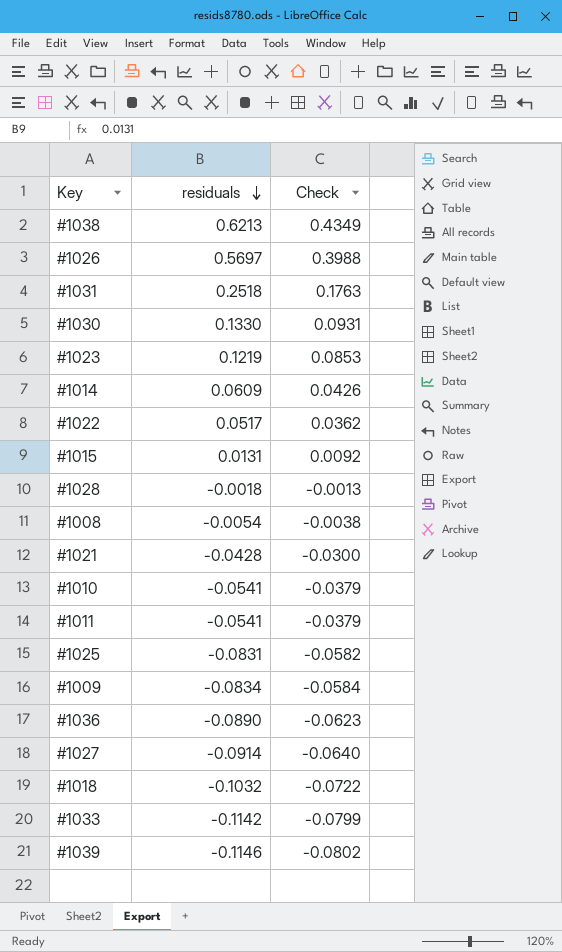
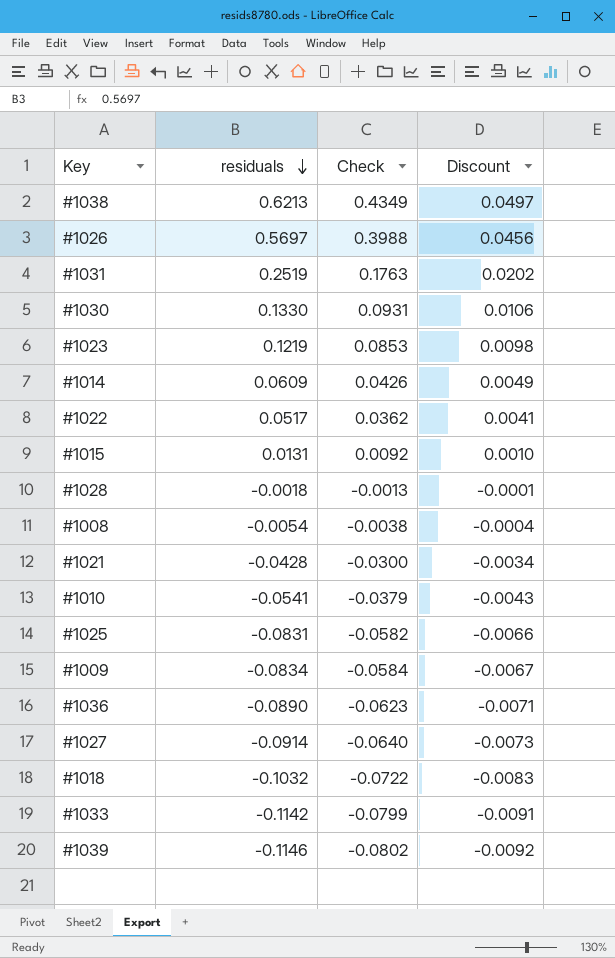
column Discount | formula: none -> [residuals] * 0.08
row #1011: -0.0541 | -0.0379 -> none
#1031 | residuals: 0.2518 -> 0.2519

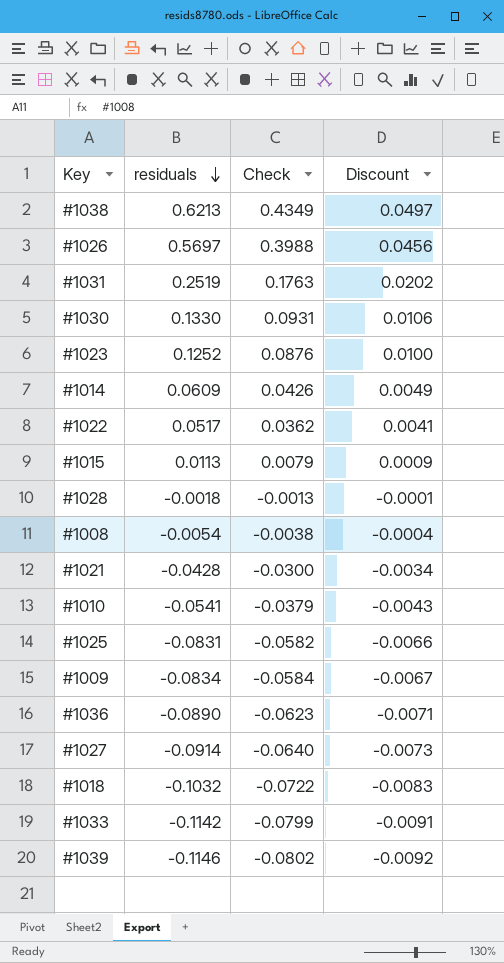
#1023 | residuals: 0.1219 -> 0.1252
#1023 | Check: 0.0853 -> 0.0876
#1023 | Discount: 0.0098 -> 0.0100
#1015 | residuals: 0.0131 -> 0.0113
#1015 | Check: 0.0092 -> 0.0079
#1015 | Discount: 0.0010 -> 0.0009

